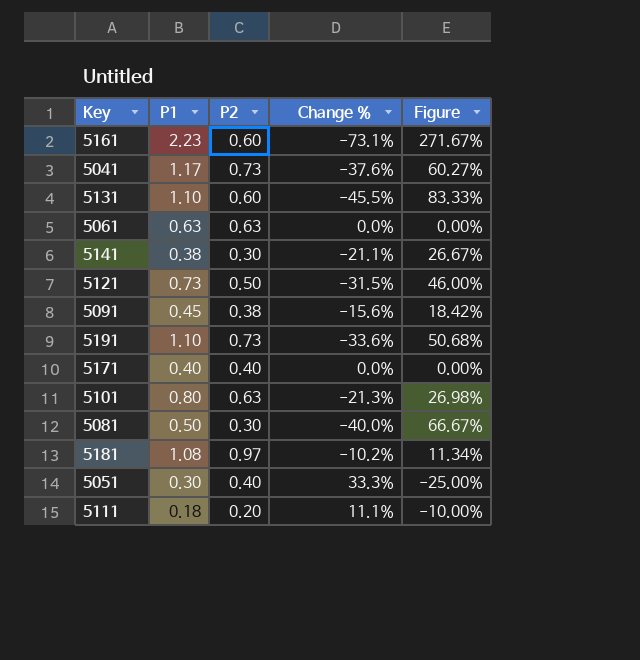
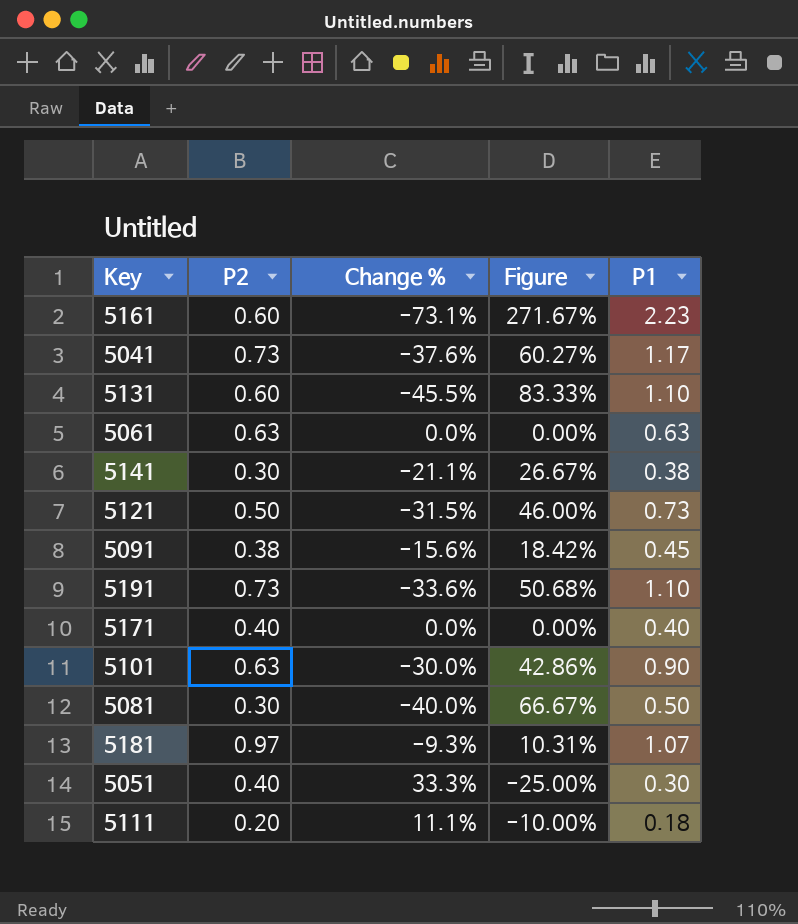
column P1 | position: 2 -> 5
5101 | Change %: -21.3% -> -30.0%
5101 | Figure: 26.98% -> 42.86%
5101 | P1: 0.80 -> 0.90
5181 | Change %: -10.2% -> -9.3%
5181 | Figure: 11.34% -> 10.31%
5181 | P1: 1.08 -> 1.07

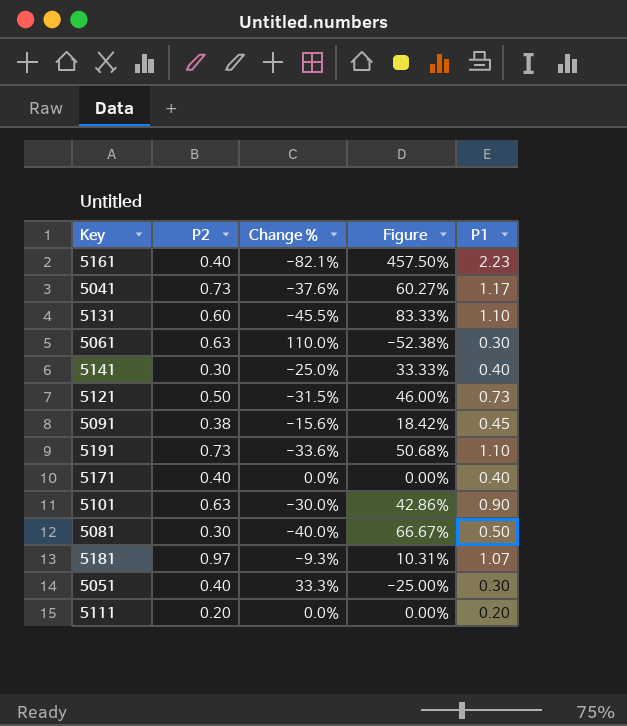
5161 | P2: 0.60 -> 0.40
5161 | Change %: -73.1% -> -82.1%
5161 | Figure: 271.67% -> 457.50%
5061 | Change %: 0.0% -> 110.0%
5061 | Figure: 0.00% -> -52.38%
5061 | P1: 0.63 -> 0.30
5141 | Change %: -21.1% -> -25.0%
5141 | Figure: 26.67% -> 33.33%
5141 | P1: 0.38 -> 0.40
5111 | Change %: 11.1% -> 0.0%
5111 | Figure: -10.00% -> 0.00%
5111 | P1: 0.18 -> 0.20

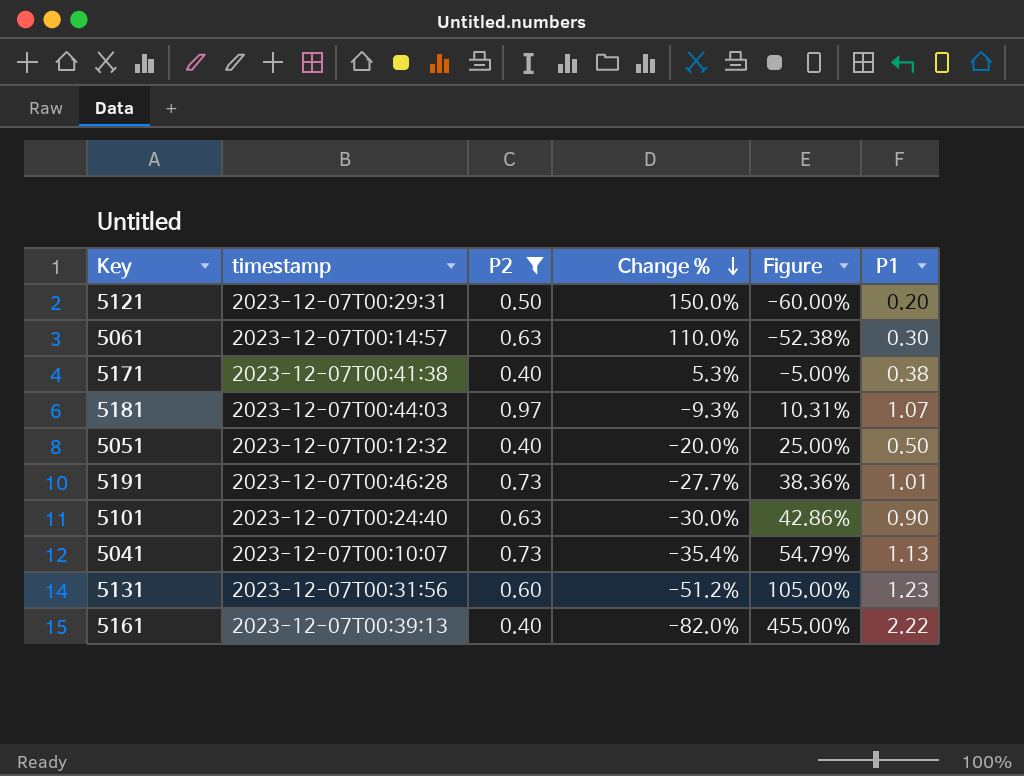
filter: none -> P2 >= 0.40
row order: none -> Change % descending
column timestamp | position: none -> 2
5121 | Change %: -31.5% -> 150.0%
5121 | Figure: 46.00% -> -60.00%
5121 | P1: 0.73 -> 0.20
5171 | Change %: 0.0% -> 5.3%
5171 | Figure: 0.00% -> -5.00%
5171 | P1: 0.40 -> 0.38
5051 | Change %: 33.3% -> -20.0%
5051 | Figure: -25.00% -> 25.00%
5051 | P1: 0.30 -> 0.50
5191 | Change %: -33.6% -> -27.7%
5191 | Figure: 50.68% -> 38.36%
5191 | P1: 1.10 -> 1.01
5041 | Change %: -37.6% -> -35.4%
5041 | Figure: 60.27% -> 54.79%
5041 | P1: 1.17 -> 1.13
5131 | Change %: -45.5% -> -51.2%
5131 | Figure: 83.33% -> 105.00%
5131 | P1: 1.10 -> 1.23
5161 | Change %: -82.1% -> -82.0%
5161 | Figure: 457.50% -> 455.00%
5161 | P1: 2.23 -> 2.22

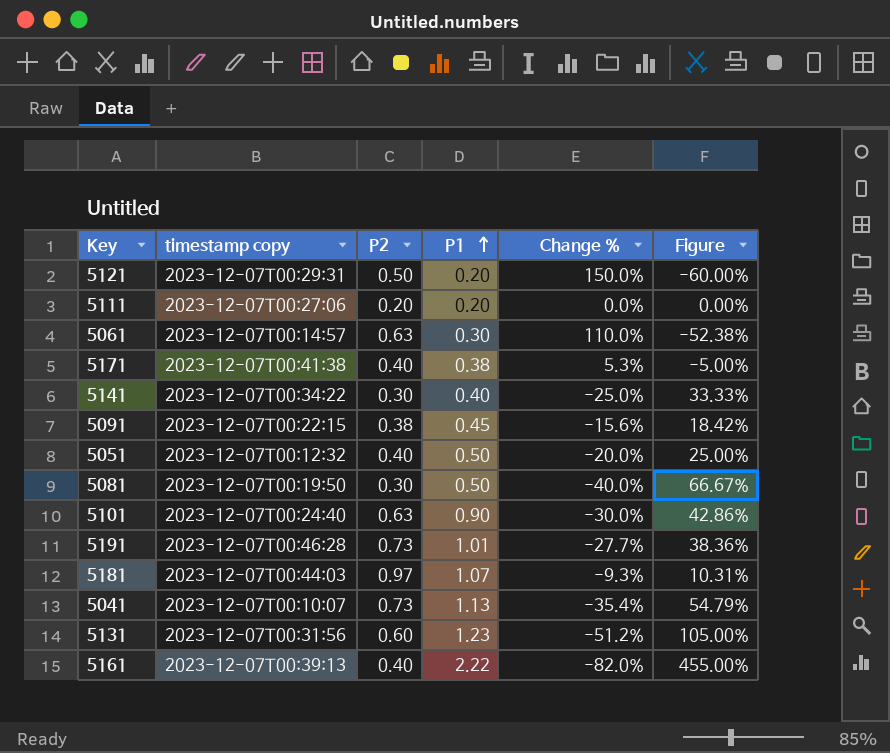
filter: P2 >= 0.40 -> none
row order: Change % descending -> P1 ascending
column name: timestamp -> timestamp copy
column P1 | position: 6 -> 4

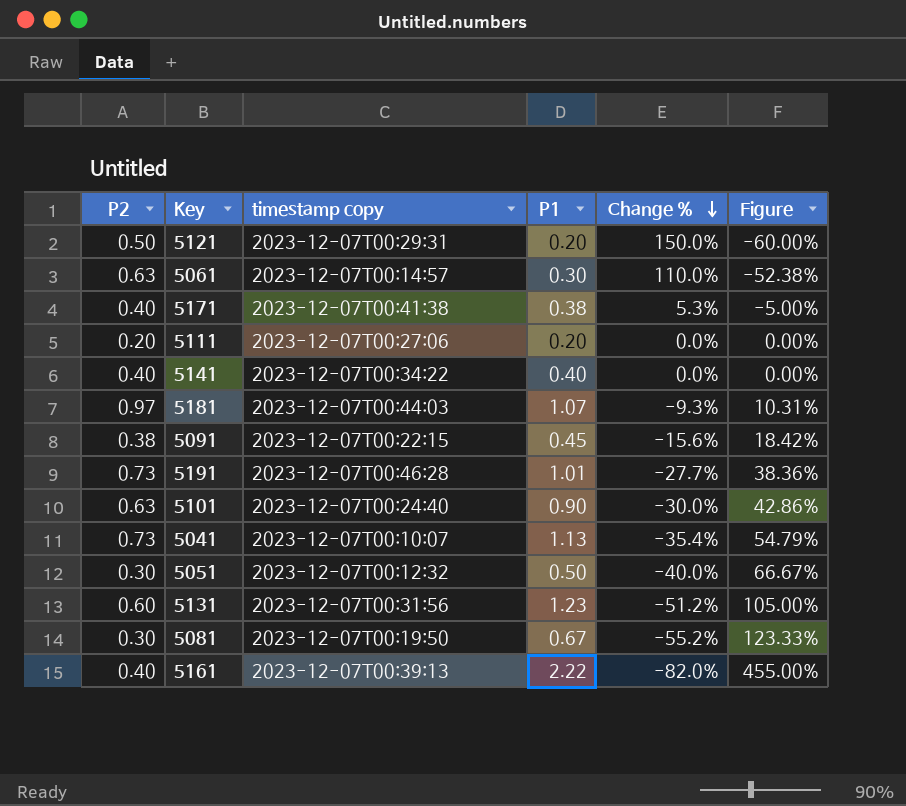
row order: P1 ascending -> Change % descending
column P2 | position: 3 -> 1
5141 | P2: 0.30 -> 0.40
5141 | Change %: -25.0% -> 0.0%
5141 | Figure: 33.33% -> 0.00%
5051 | P2: 0.40 -> 0.30
5051 | Change %: -20.0% -> -40.0%
5051 | Figure: 25.00% -> 66.67%
5081 | P1: 0.50 -> 0.67
5081 | Change %: -40.0% -> -55.2%
5081 | Figure: 66.67% -> 123.33%

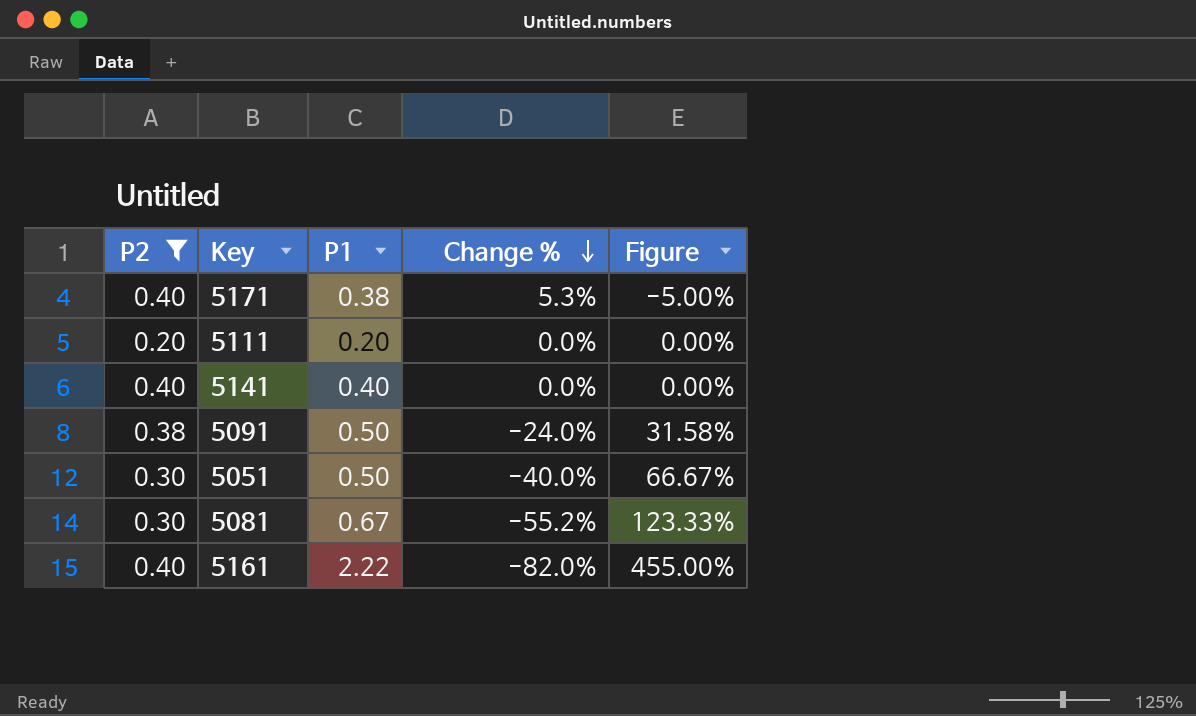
filter: none -> P2 <= 0.40
column timestamp copy | position: 3 -> none
5091 | P1: 0.45 -> 0.50
5091 | Change %: -15.6% -> -24.0%
5091 | Figure: 18.42% -> 31.58%

